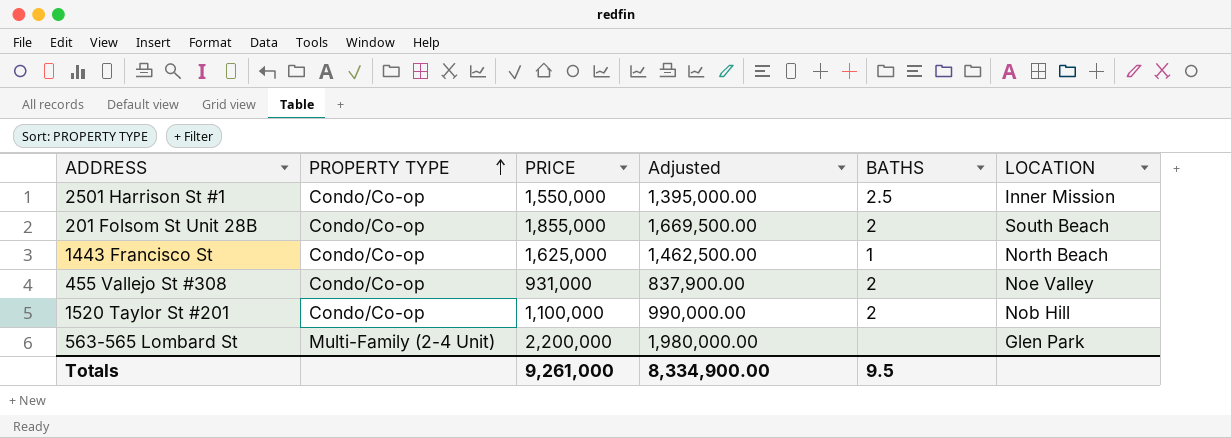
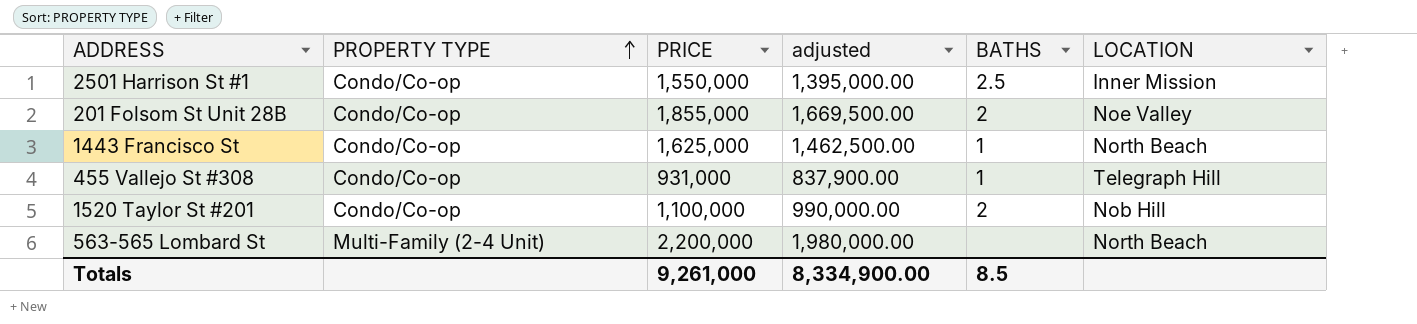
column name: Adjusted -> adjusted
201 Folsom St Unit 28B | LOCATION: South Beach -> Noe Valley
455 Vallejo St #308 | BATHS: 2 -> 1
455 Vallejo St #308 | LOCATION: Noe Valley -> Telegraph Hill
563-565 Lombard St | LOCATION: Glen Park -> North Beach
Totals | BATHS: 9.5 -> 8.5

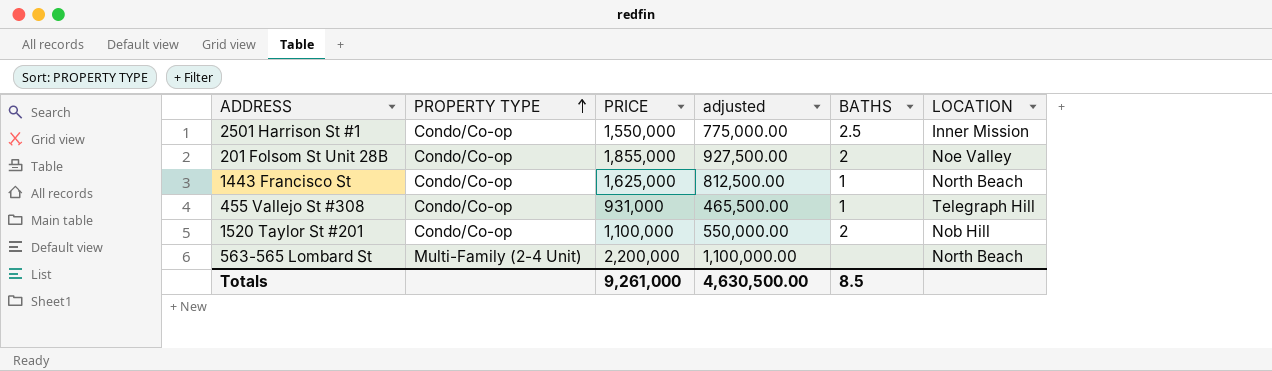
column adjusted | formula: [PRICE] * 0.9 -> [PRICE] * 0.5
Totals | adjusted: 8,334,900.00 -> 4,630,500.00

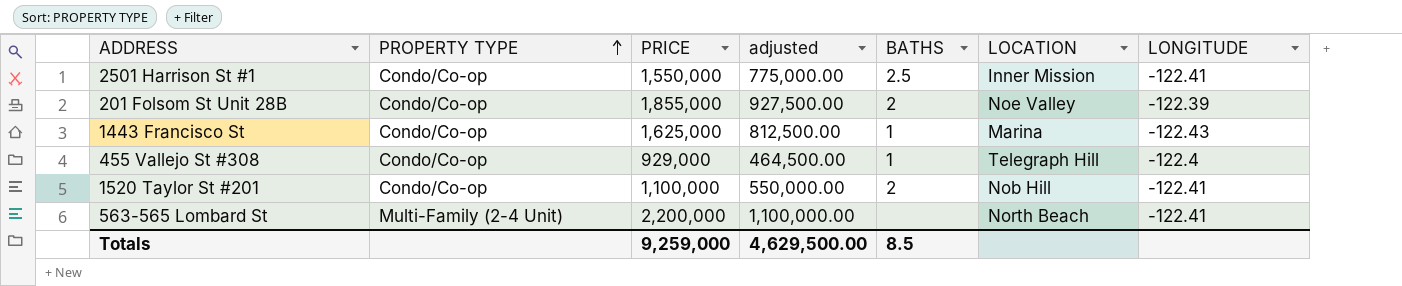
column LONGITUDE | position: none -> 7
1443 Francisco St | LOCATION: North Beach -> Marina
455 Vallejo St #308 | PRICE: 931,000 -> 929,000
455 Vallejo St #308 | adjusted: 465,500.00 -> 464,500.00
Totals | PRICE: 9,261,000 -> 9,259,000
Totals | adjusted: 4,630,500.00 -> 4,629,500.00

